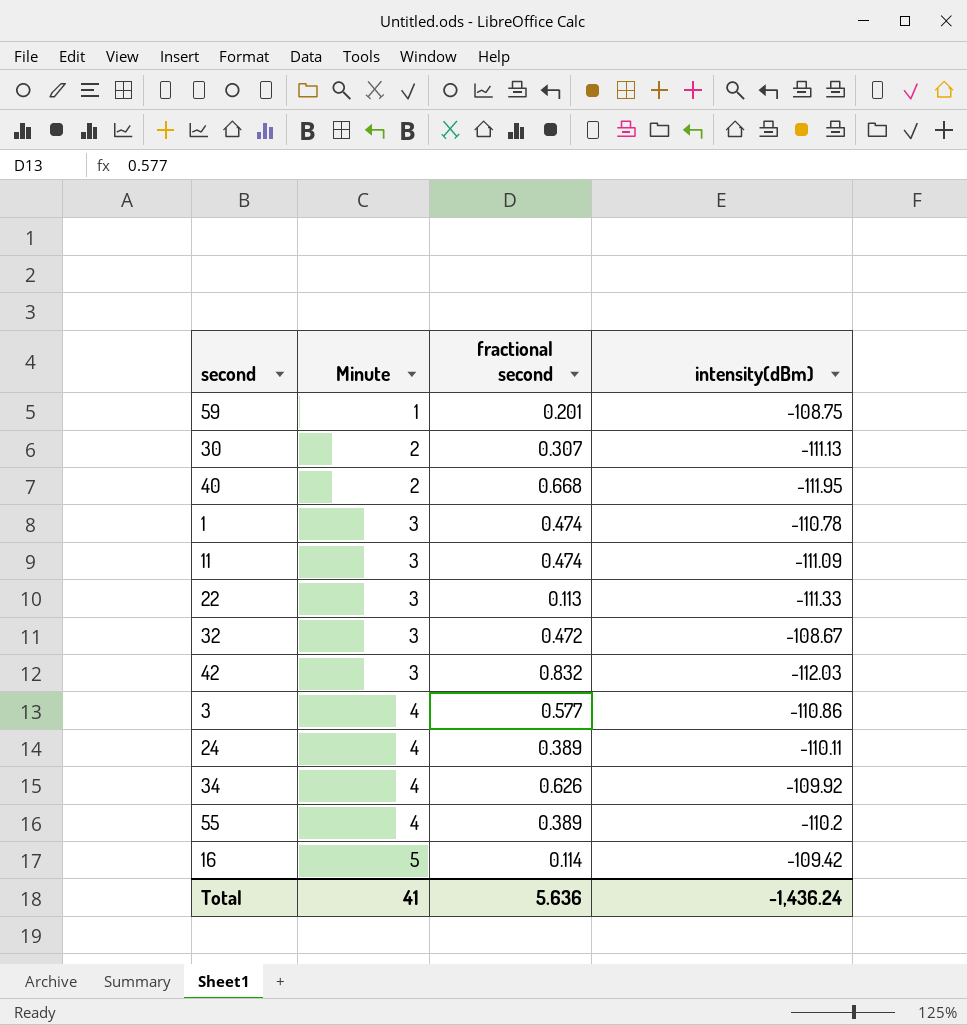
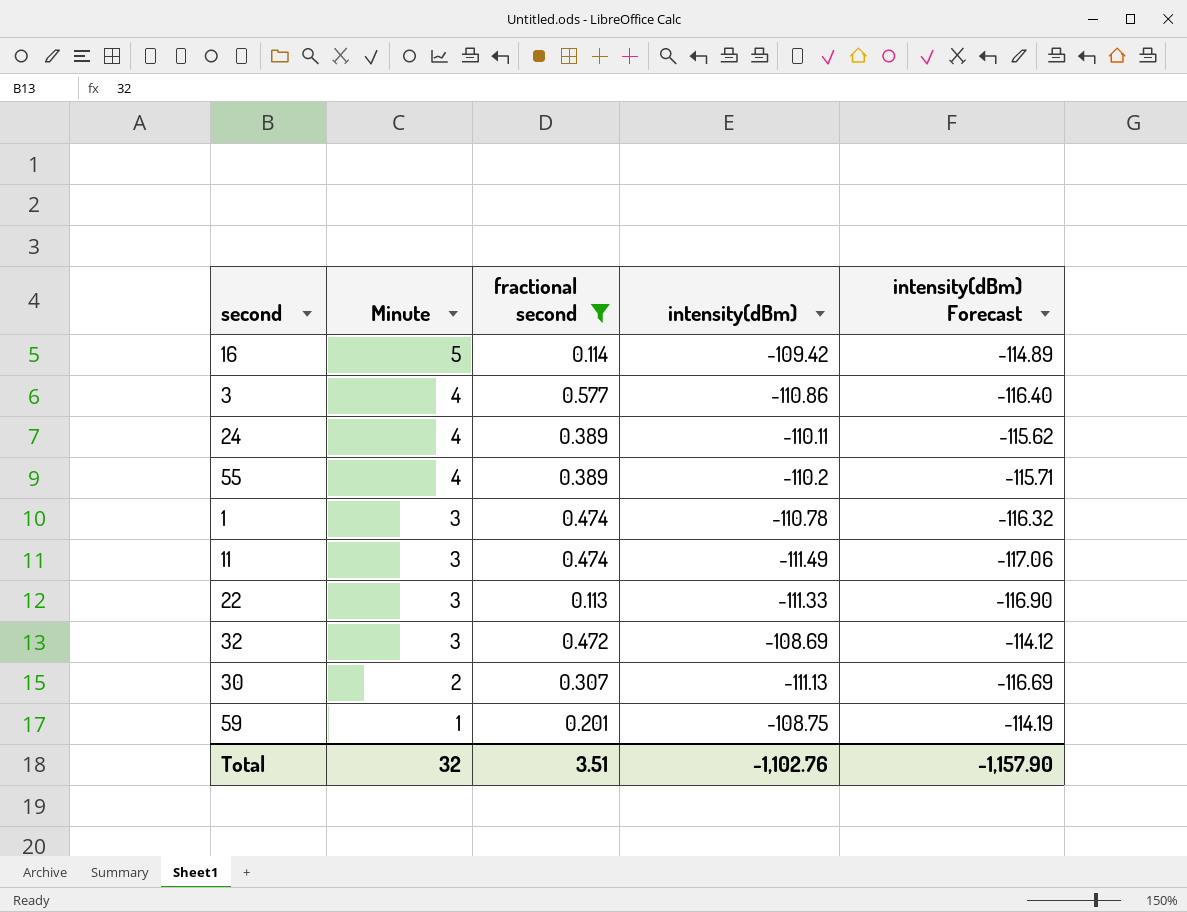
filter: none -> fractional second <= 0.577
row order: Minute ascending -> Minute descending
column intensity(dBm) Forecast | formula: none -> [intensity(dBm)] * 1.05
11 | intensity(dBm): -111.09 -> -111.49
32 | intensity(dBm): -108.67 -> -108.69
Total | Minute: 41 -> 32
Total | fractional second: 5.636 -> 3.51
Total | intensity(dBm): -1,436.24 -> -1,102.76

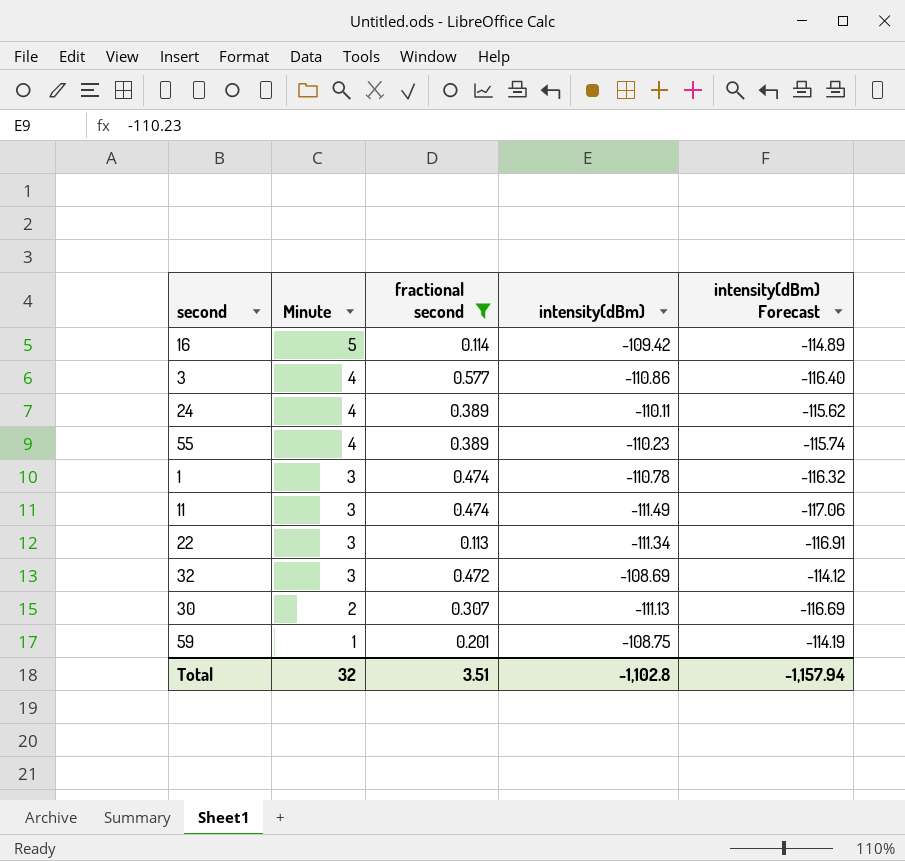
55 | intensity(dBm): -110.2 -> -110.23
55 | intensity(dBm) Forecast: -115.71 -> -115.74
22 | intensity(dBm): -111.33 -> -111.34
22 | intensity(dBm) Forecast: -116.90 -> -116.91
Total | intensity(dBm): -1,102.76 -> -1,102.8
Total | intensity(dBm) Forecast: -1,157.90 -> -1,157.94

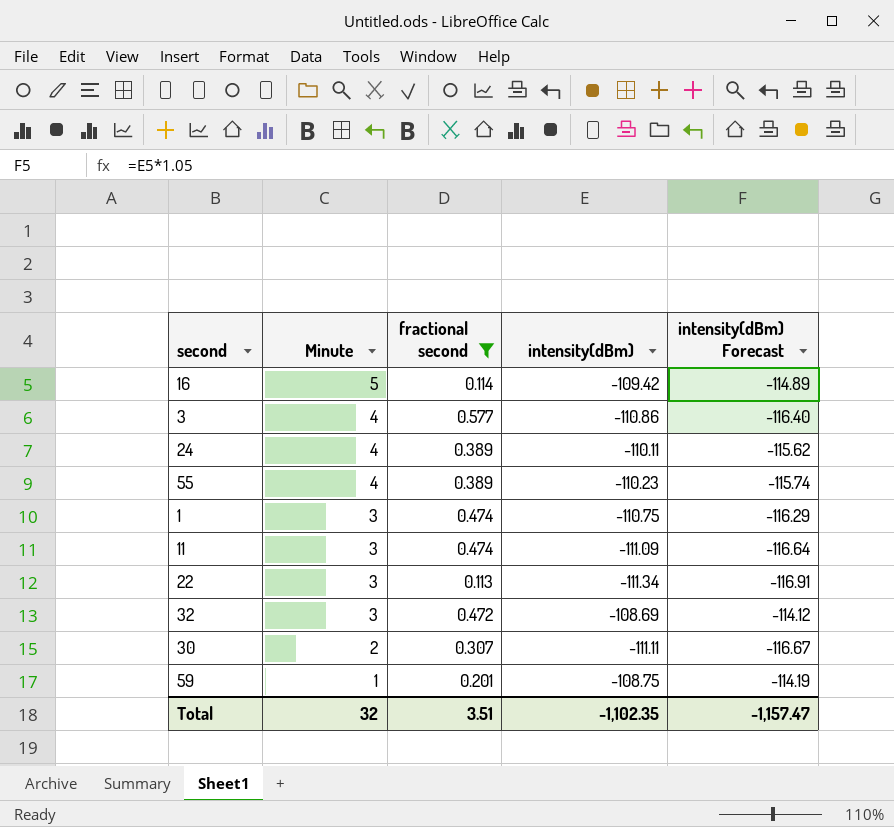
1 | intensity(dBm): -110.78 -> -110.75
1 | intensity(dBm) Forecast: -116.32 -> -116.29
11 | intensity(dBm): -111.49 -> -111.09
11 | intensity(dBm) Forecast: -117.06 -> -116.64
30 | intensity(dBm): -111.13 -> -111.11
30 | intensity(dBm) Forecast: -116.69 -> -116.67
Total | intensity(dBm): -1,102.8 -> -1,102.35
Total | intensity(dBm) Forecast: -1,157.94 -> -1,157.47

